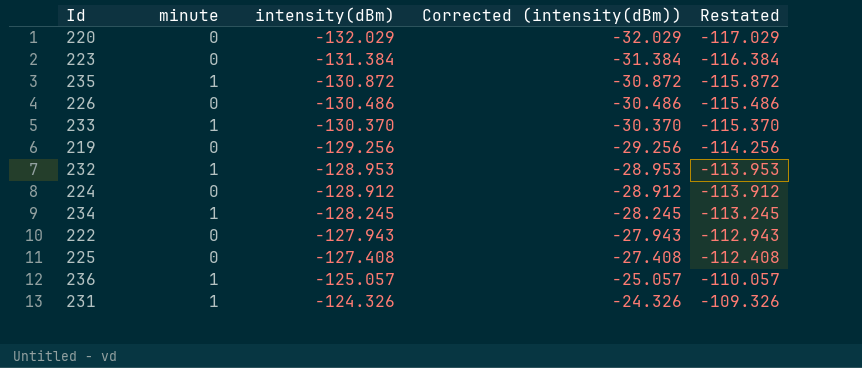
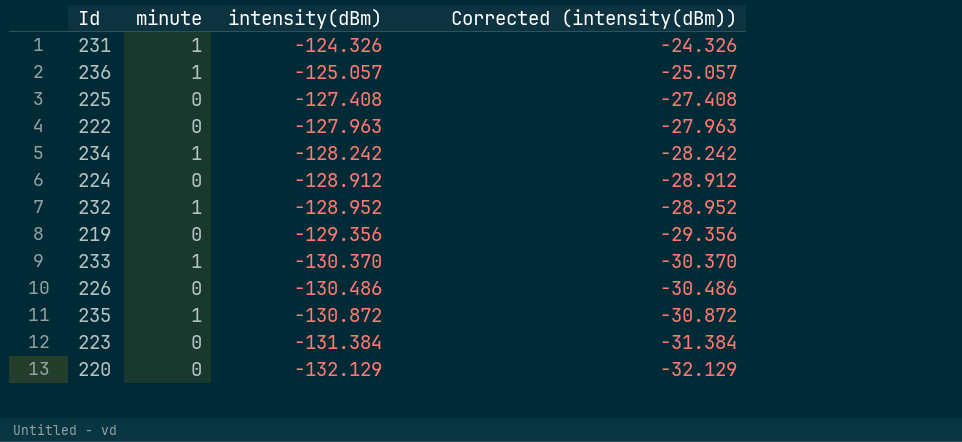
row order: intensity(dBm) ascending -> intensity(dBm) descending
column Restated | formula: [intensity(dBm)] + 15 -> none
222 | intensity(dBm): -127.943 -> -127.963
222 | Corrected (intensity(dBm)): -27.943 -> -27.963
234 | intensity(dBm): -128.245 -> -128.242
234 | Corrected (intensity(dBm)): -28.245 -> -28.242
232 | intensity(dBm): -128.953 -> -128.952
232 | Corrected (intensity(dBm)): -28.953 -> -28.952
219 | intensity(dBm): -129.256 -> -129.356
219 | Corrected (intensity(dBm)): -29.256 -> -29.356
220 | intensity(dBm): -132.029 -> -132.129
220 | Corrected (intensity(dBm)): -32.029 -> -32.129

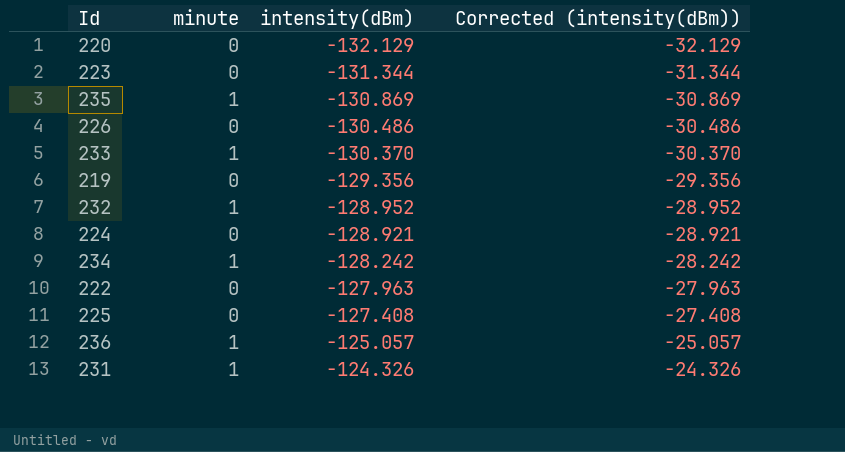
row order: intensity(dBm) descending -> intensity(dBm) ascending
223 | intensity(dBm): -131.384 -> -131.344
223 | Corrected (intensity(dBm)): -31.384 -> -31.344
235 | intensity(dBm): -130.872 -> -130.869
235 | Corrected (intensity(dBm)): -30.872 -> -30.869
224 | intensity(dBm): -128.912 -> -128.921
224 | Corrected (intensity(dBm)): -28.912 -> -28.921

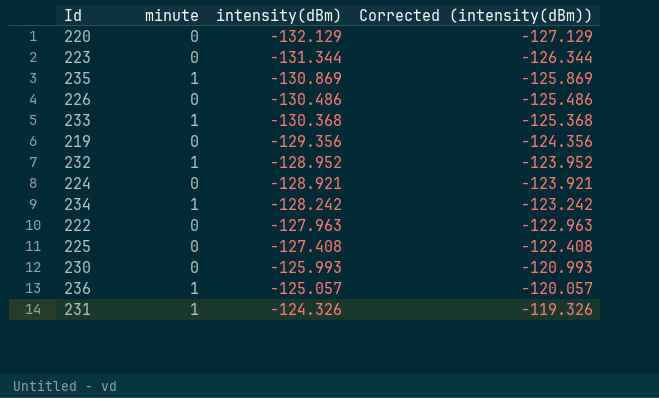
column Corrected (intensity(dBm)) | formula: [intensity(dBm)] + 100 -> [intensity(dBm)] + 5
233 | intensity(dBm): -130.370 -> -130.368
row 230: none -> 0 | -125.993 | -120.993

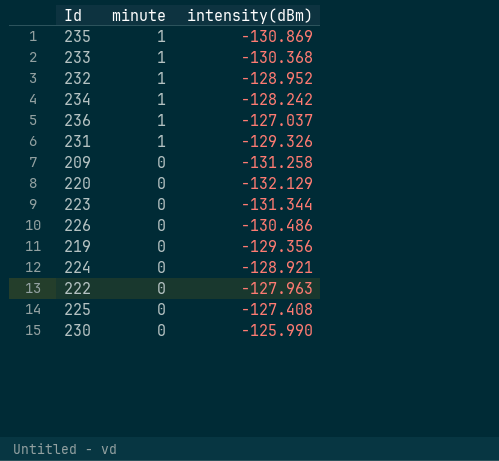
row order: intensity(dBm) ascending -> minute descending
column Corrected (intensity(dBm)) | formula: [intensity(dBm)] + 5 -> none
236 | intensity(dBm): -125.057 -> -127.037
231 | intensity(dBm): -124.326 -> -129.326
row 209: none -> 0 | -131.258
230 | intensity(dBm): -125.993 -> -125.990

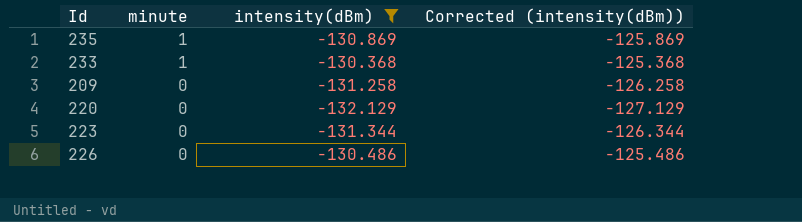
filter: none -> intensity(dBm) <= -130.368
column Corrected (intensity(dBm)) | formula: none -> [intensity(dBm)] + 5

